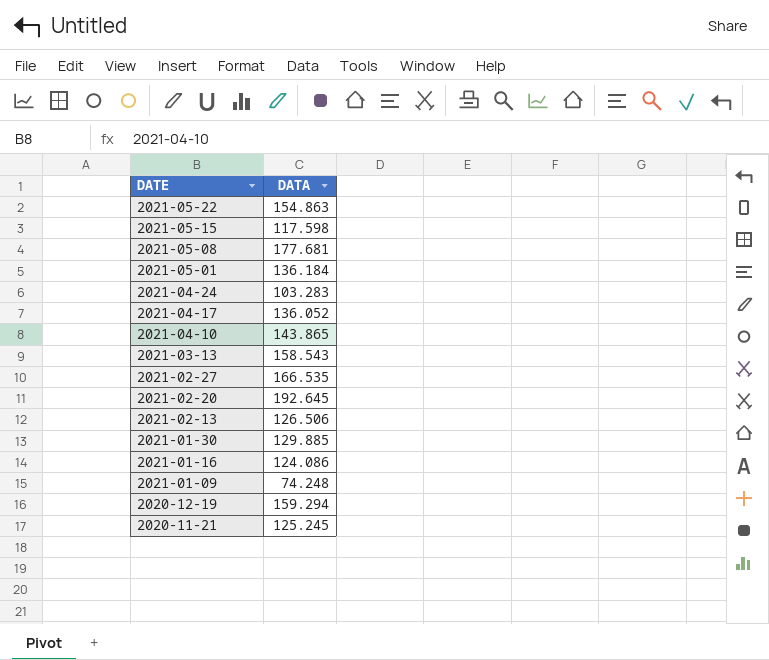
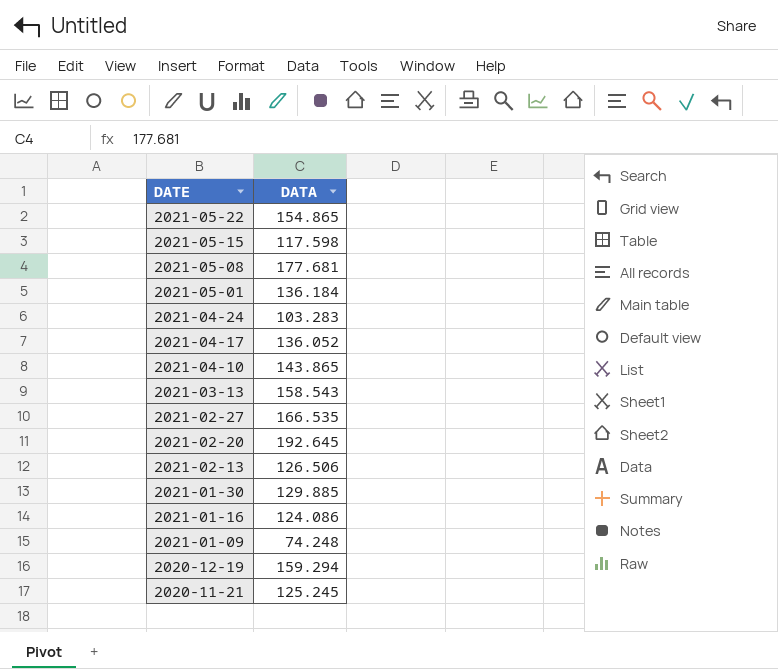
2021-05-22 | DATA: 154.863 -> 154.865

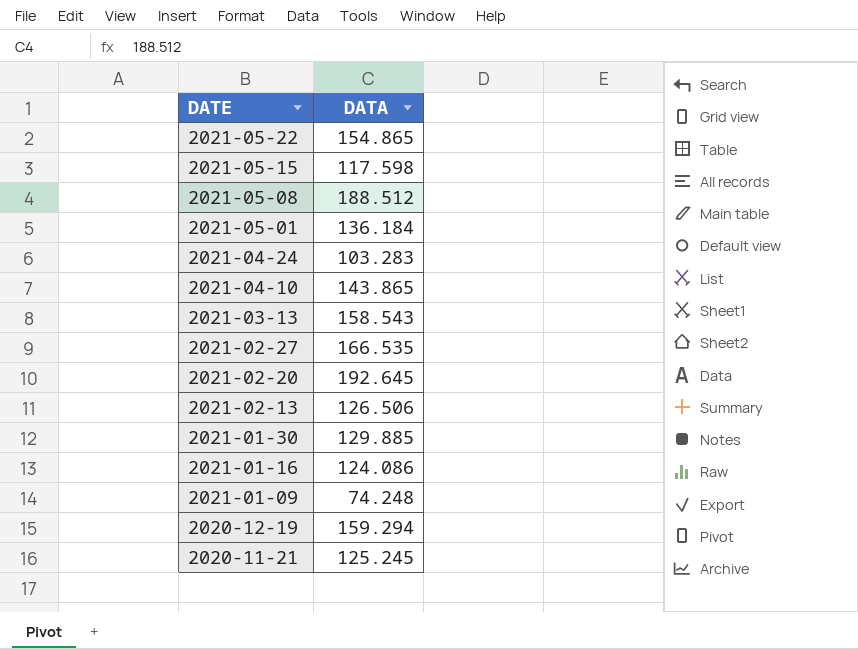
row 2021-04-17: 136.052 -> none
2021-05-08 | DATA: 177.681 -> 188.512

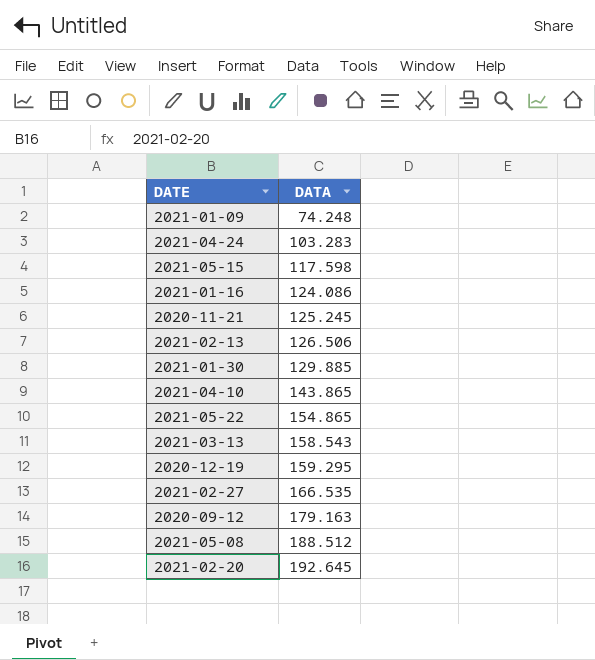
row order: DATE descending -> DATA ascending
row 2021-05-01: 136.184 -> none
2020-12-19 | DATA: 159.294 -> 159.295
row 2020-09-12: none -> 179.163

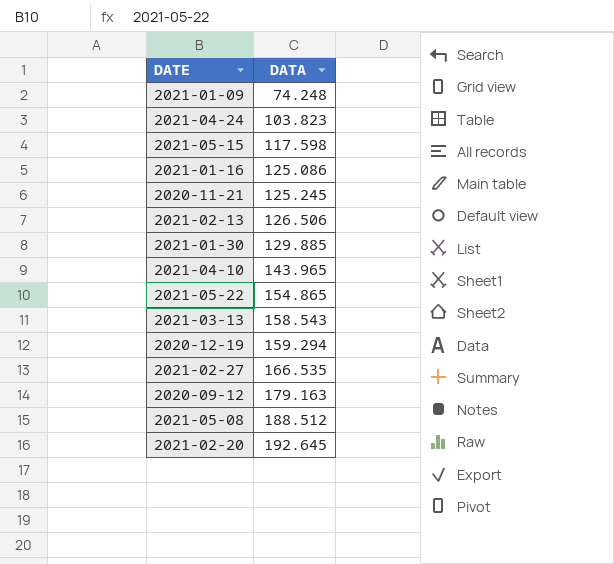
2021-04-24 | DATA: 103.283 -> 103.823
2021-01-16 | DATA: 124.086 -> 125.086
2021-04-10 | DATA: 143.865 -> 143.965
2020-12-19 | DATA: 159.295 -> 159.294

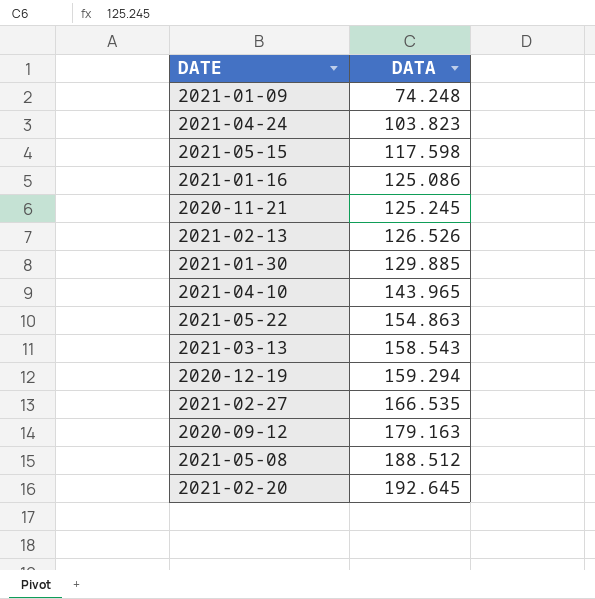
2021-02-13 | DATA: 126.506 -> 126.526
2021-05-22 | DATA: 154.865 -> 154.863

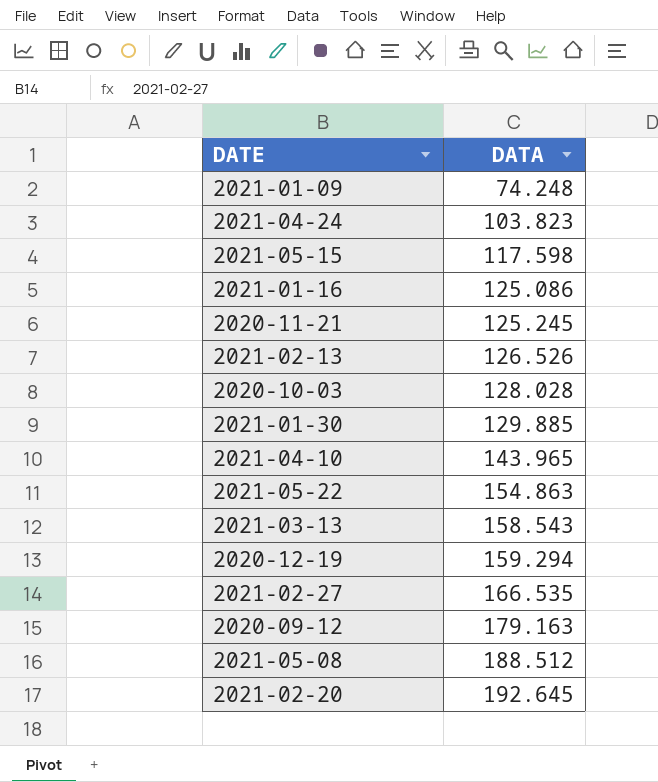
row 2020-10-03: none -> 128.028

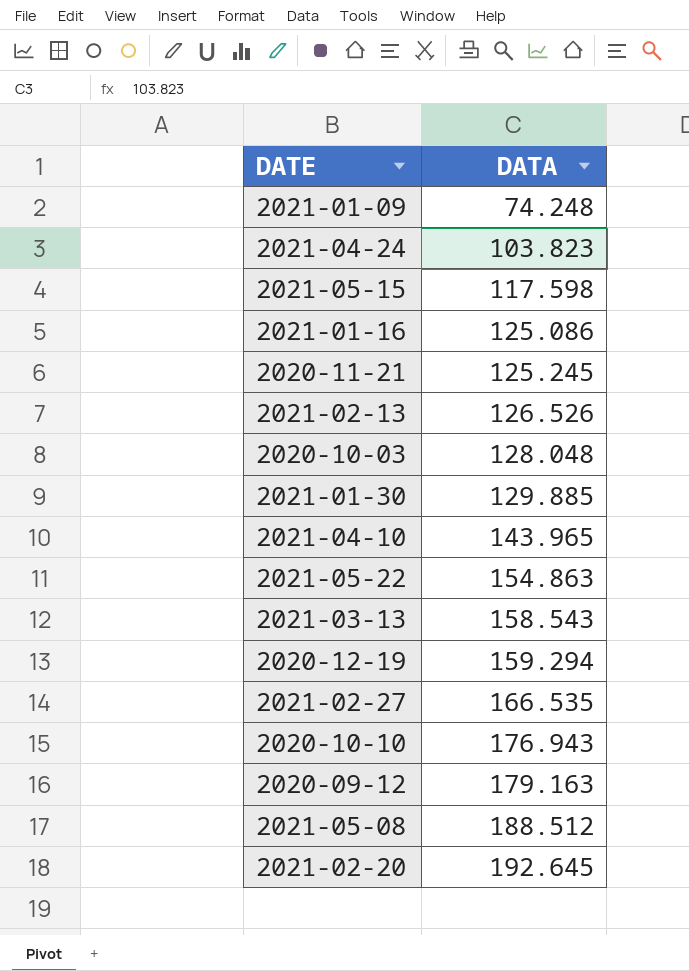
2020-10-03 | DATA: 128.028 -> 128.048
row 2020-10-10: none -> 176.943

